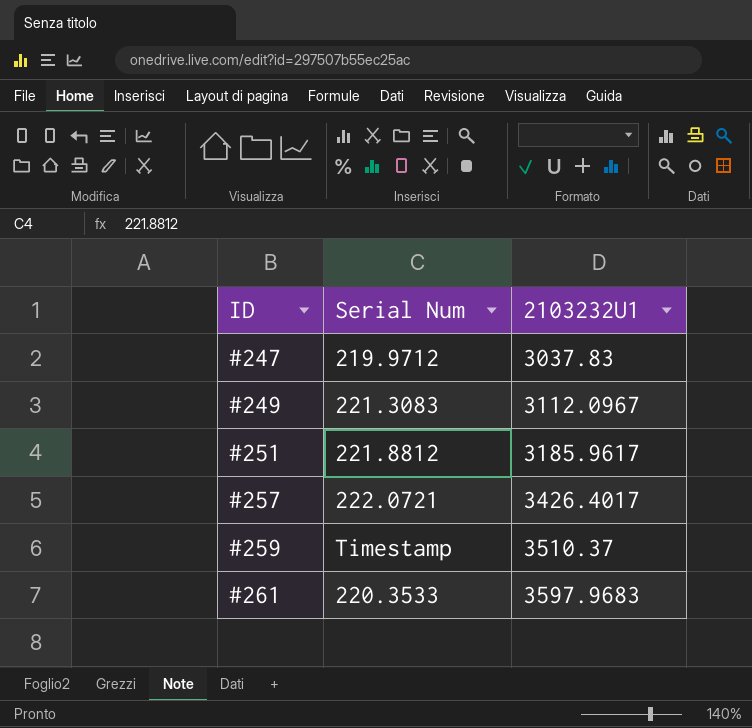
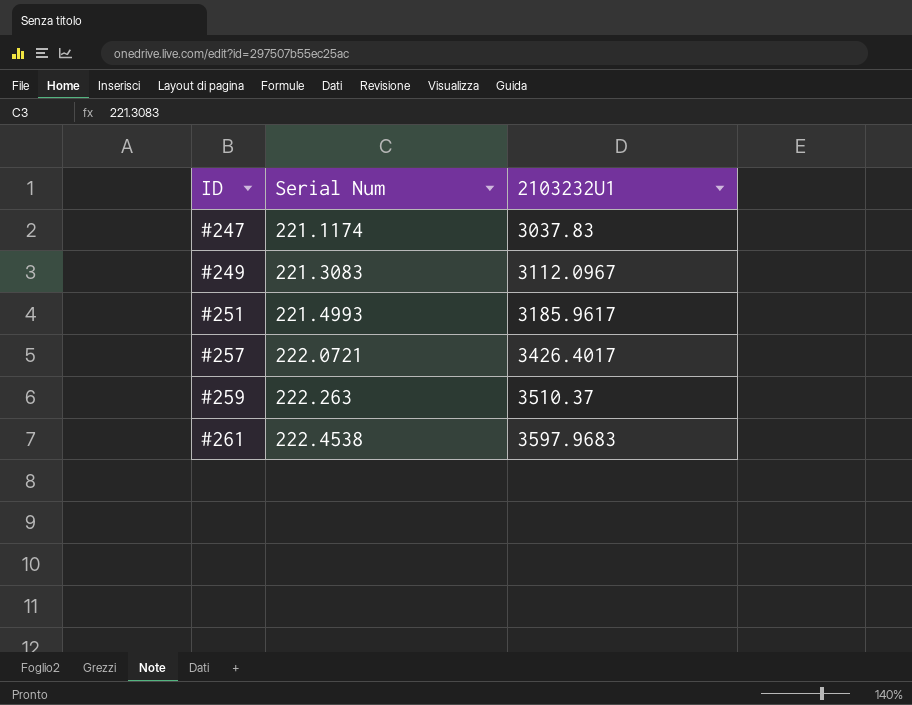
#247 | Serial Num: 219.9712 -> 221.1174
#251 | Serial Num: 221.8812 -> 221.4993
#259 | Serial Num: Timestamp -> 222.263
#261 | Serial Num: 220.3533 -> 222.4538

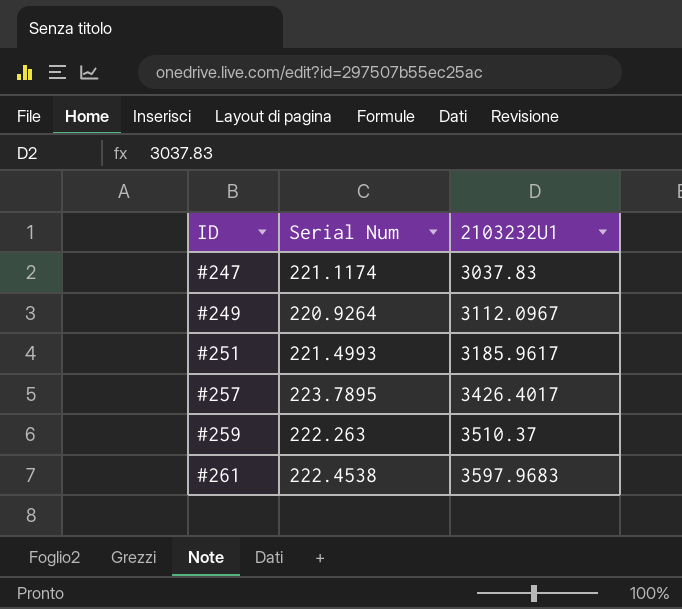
#249 | Serial Num: 221.3083 -> 220.9264
#257 | Serial Num: 222.0721 -> 223.7895

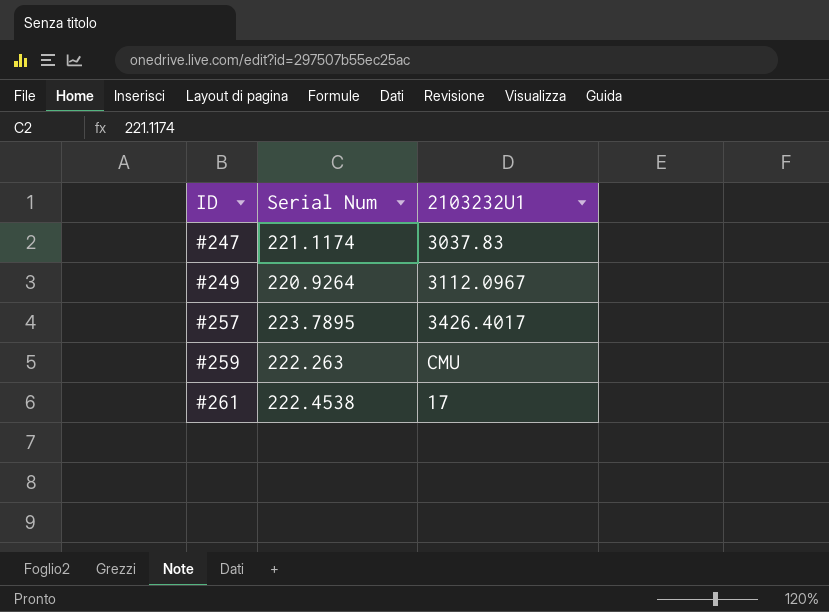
row #251: 221.4993 | 3185.9617 -> none
#259 | 2103232U1: 3510.37 -> CMU
#261 | 2103232U1: 3597.9683 -> 17

